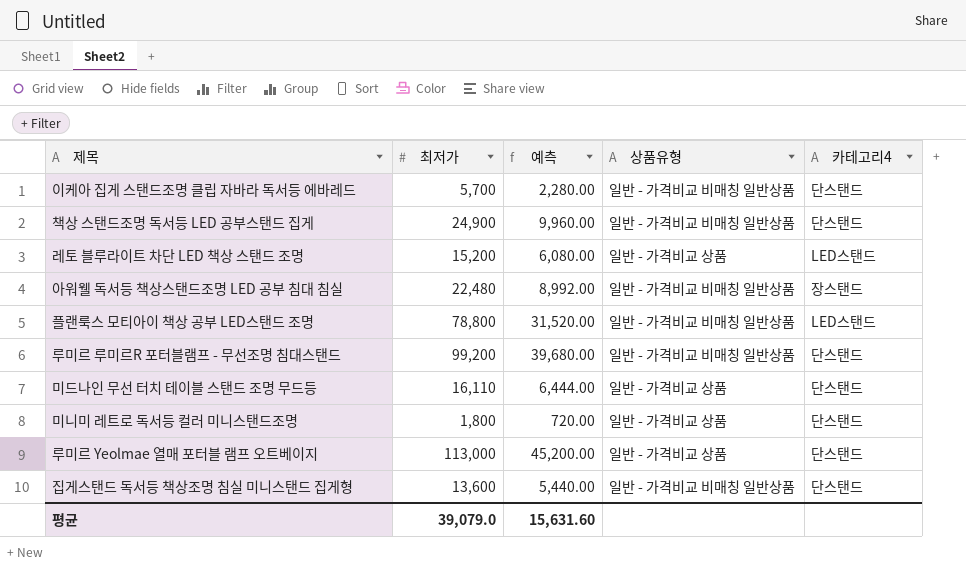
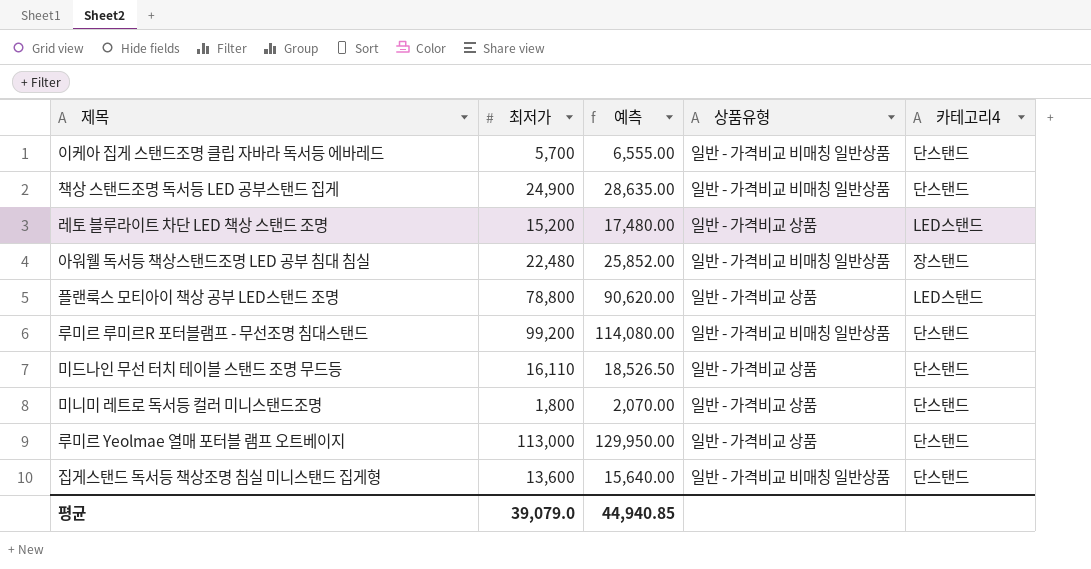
column 예측 | formula: [최저가] * 0.4 -> [최저가] * 1.15
플랜룩스 모티아이 책상 공부 LED스탠드 조명 | 상품유형: 일반 - 가격비교 비매칭 일반상품 -> 일반 - 가격비교 상품
평균 | 예측: 15,631.60 -> 44,940.85

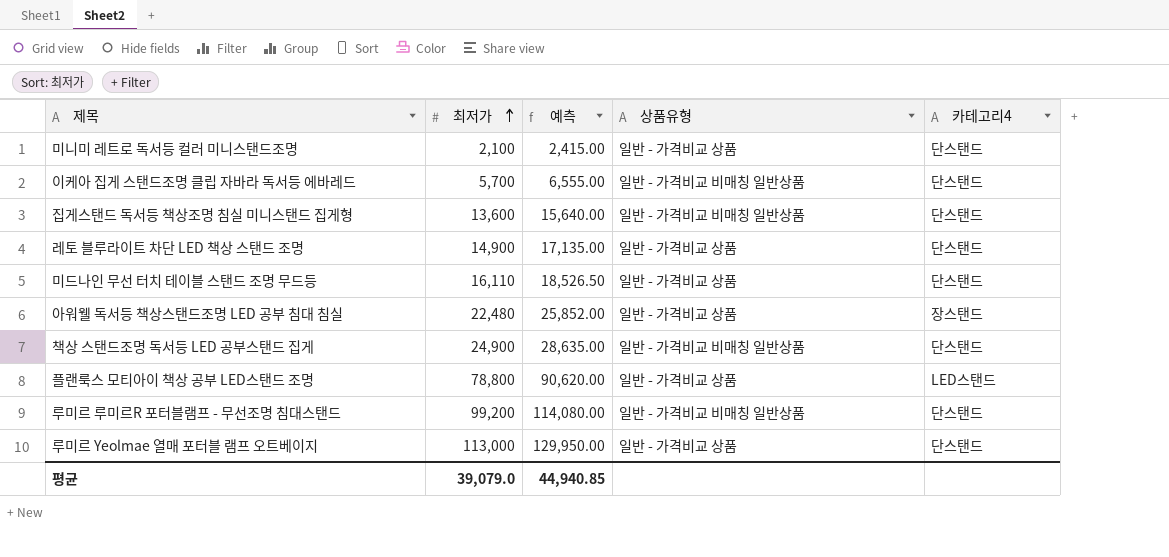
row order: none -> 최저가 ascending
미니미 레트로 독서등 컬러 미니스탠드조명 | 최저가: 1,800 -> 2,100
미니미 레트로 독서등 컬러 미니스탠드조명 | 예측: 2,070.00 -> 2,415.00
레토 블루라이트 차단 LED 책상 스탠드 조명 | 최저가: 15,200 -> 14,900
레토 블루라이트 차단 LED 책상 스탠드 조명 | 예측: 17,480.00 -> 17,135.00
레토 블루라이트 차단 LED 책상 스탠드 조명 | 카테고리4: LED스탠드 -> 단스탠드
아워웰 독서등 책상스탠드조명 LED 공부 침대 침실 | 상품유형: 일반 - 가격비교 비매칭 일반상품 -> 일반 - 가격비교 상품

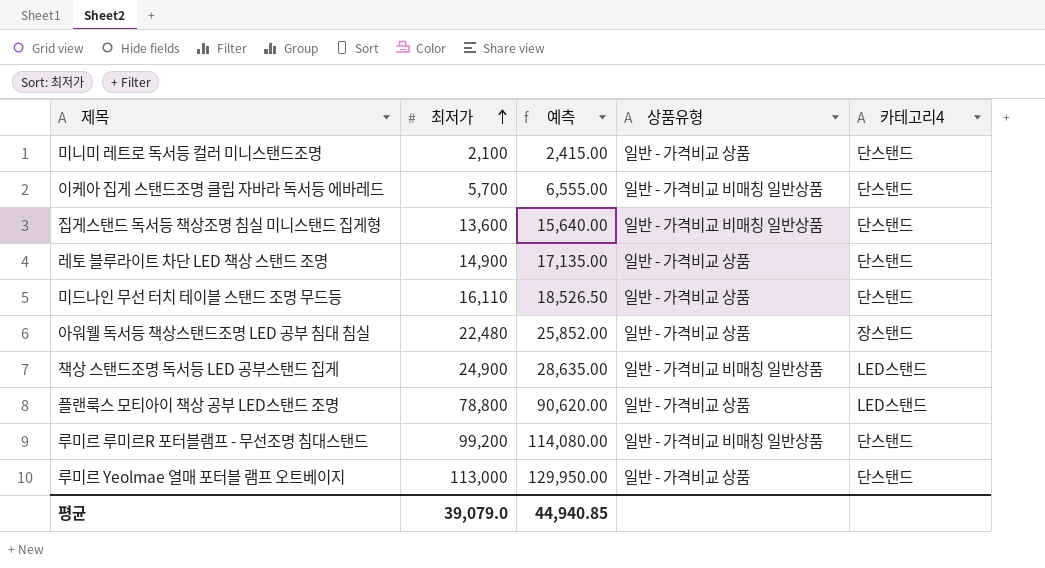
책상 스탠드조명 독서등 LED 공부스탠드 집게 | 카테고리4: 단스탠드 -> LED스탠드

